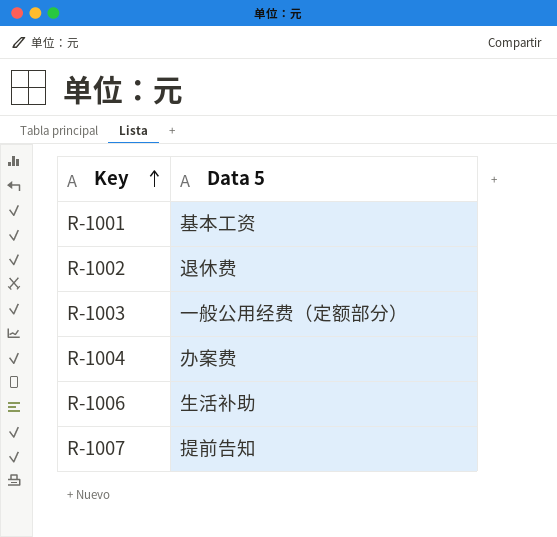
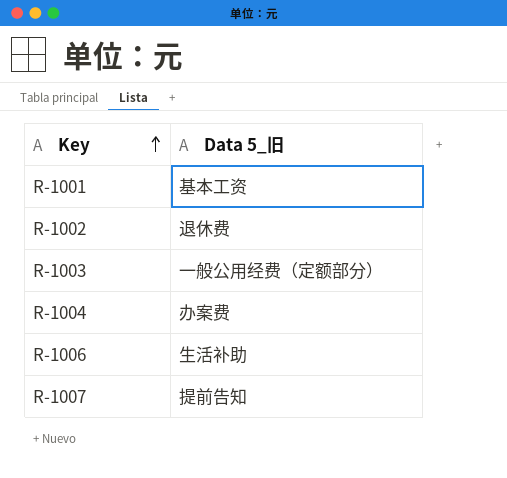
column name: Data 5 -> Data 5_旧

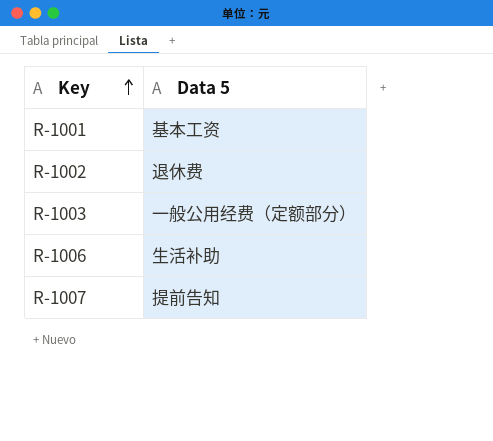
column name: Data 5_旧 -> Data 5
row R-1004: 办案费 -> none

